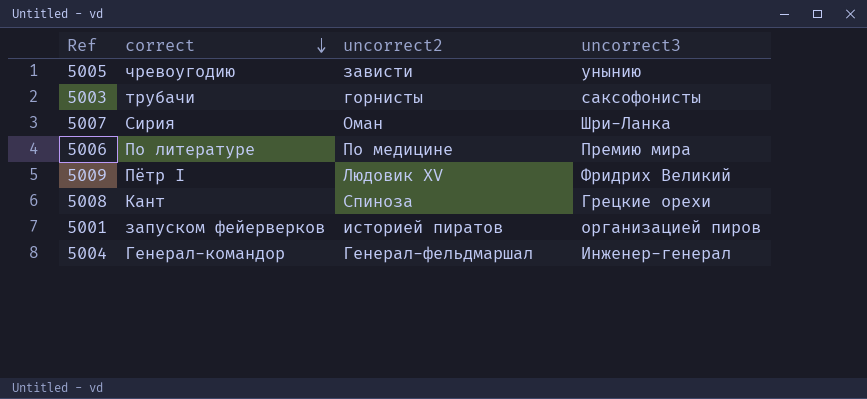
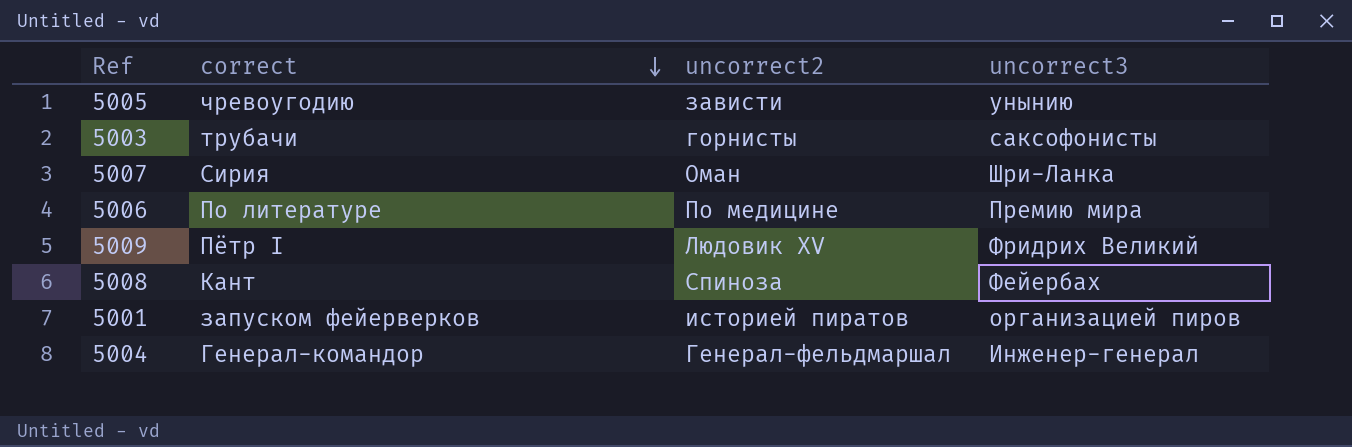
5008 | uncorrect3: Грецкие орехи -> Фейербах

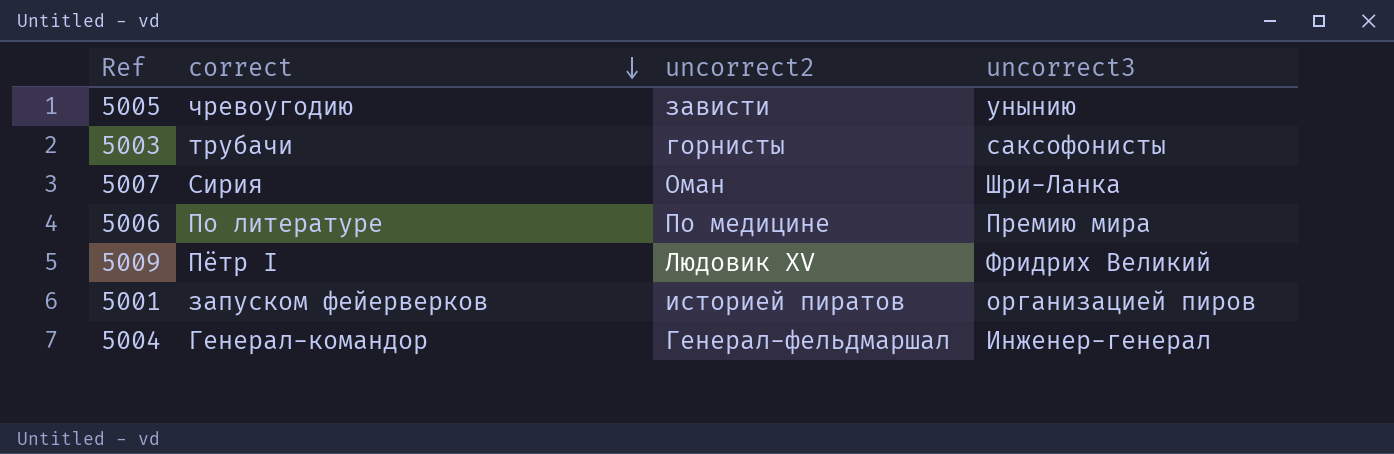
row 5008: Кант | Спиноза | Фейербах -> none

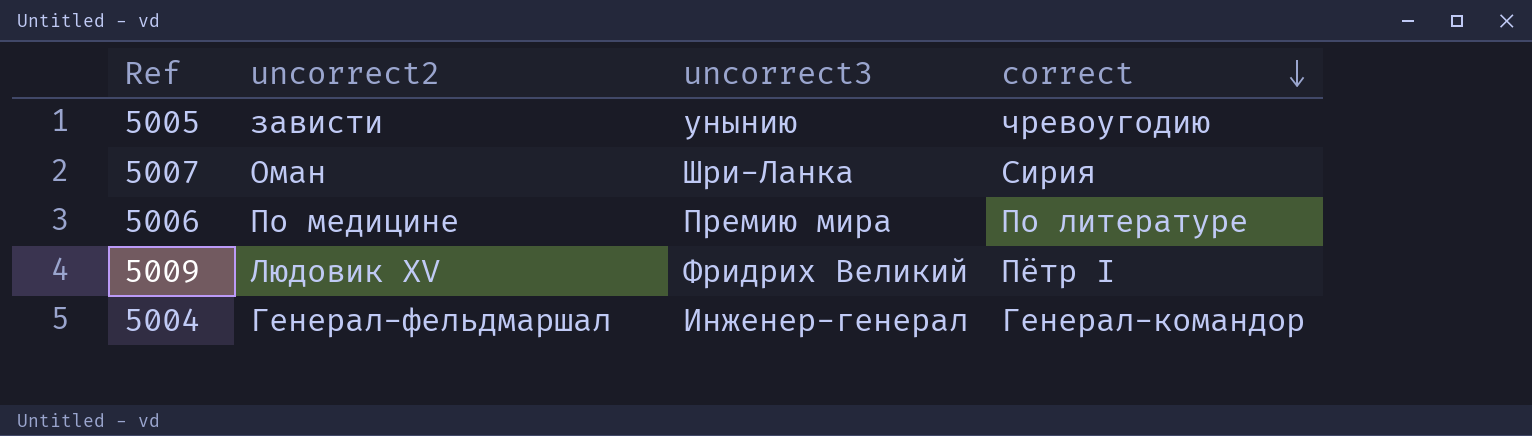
column correct | position: 2 -> 4
row 5003: трубачи | горнисты | саксофонисты -> none
row 5001: запуском фейерверков | историей пиратов | организацией пиров -> none

